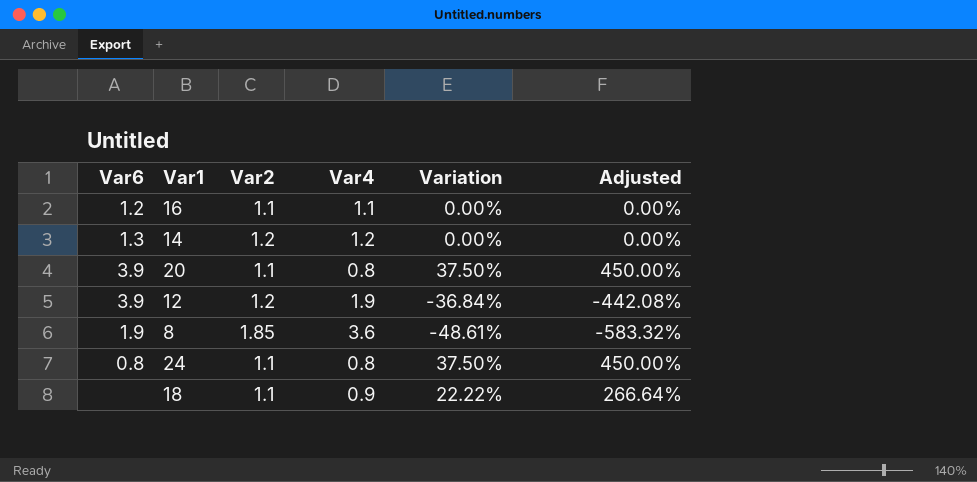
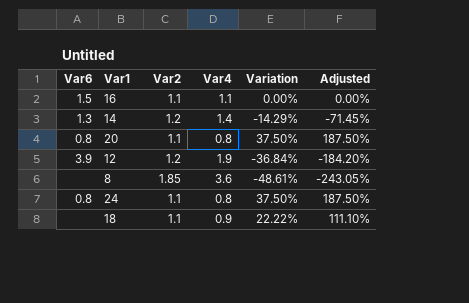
column Adjusted | formula: [Variation] * 12 -> [Variation] * 5
16 | Var6: 1.2 -> 1.5
14 | Var4: 1.2 -> 1.4
14 | Variation: 0.00% -> -14.29%
20 | Var6: 3.9 -> 0.8
8 | Var6: 1.9 -> none

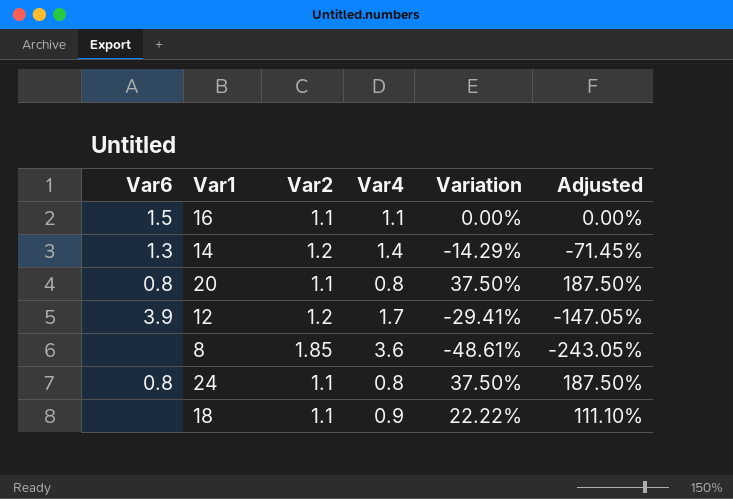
12 | Var4: 1.9 -> 1.7
12 | Variation: -36.84% -> -29.41%
12 | Adjusted: -184.20% -> -147.05%

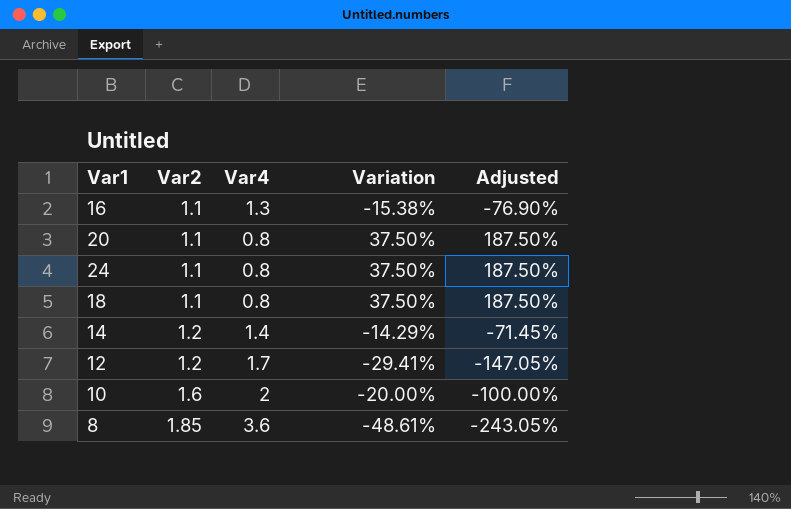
row order: none -> Var2 ascending
column Var6 | position: 1 -> none
16 | Var4: 1.1 -> 1.3
16 | Variation: 0.00% -> -15.38%
16 | Adjusted: 0.00% -> -76.90%
18 | Var4: 0.9 -> 0.8
18 | Variation: 22.22% -> 37.50%
18 | Adjusted: 111.10% -> 187.50%
row 10: none -> 1.6 | 2 | -20.00% | -100.00%

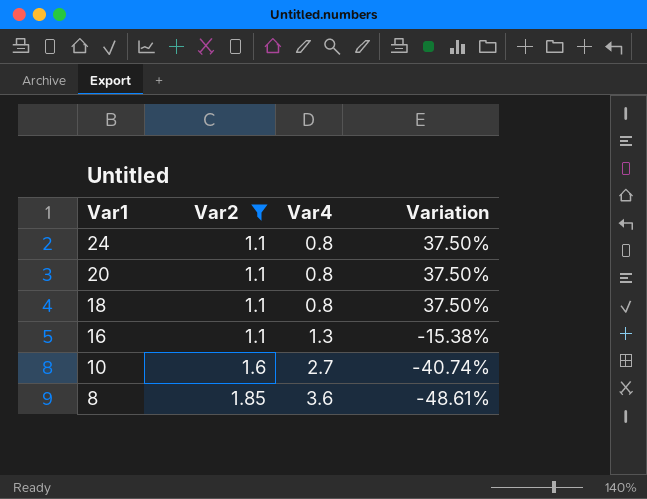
filter: none -> Var2 != 1.2
row order: Var2 ascending -> Var1 descending
column Adjusted | formula: [Variation] * 5 -> none
10 | Var4: 2 -> 2.7
10 | Variation: -20.00% -> -40.74%

